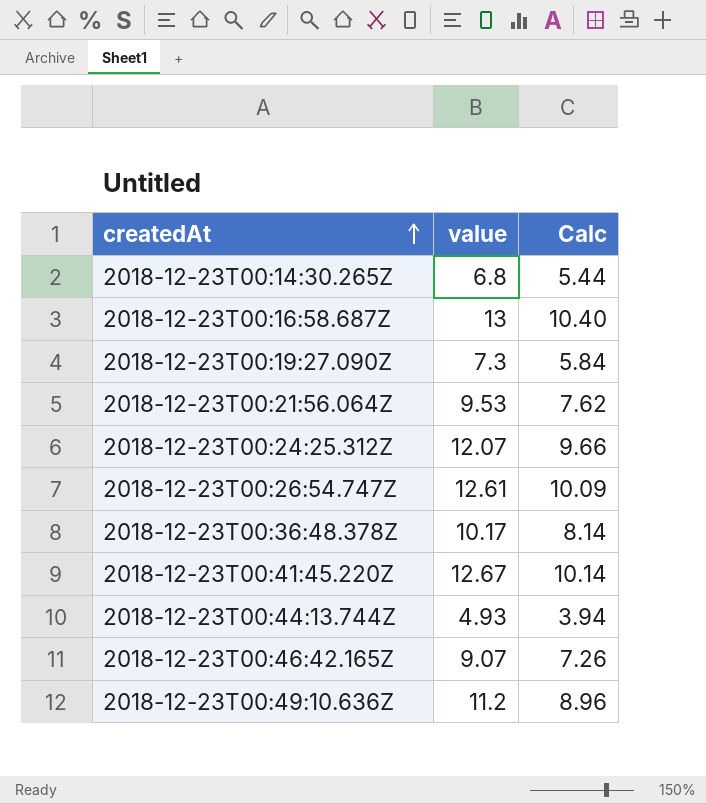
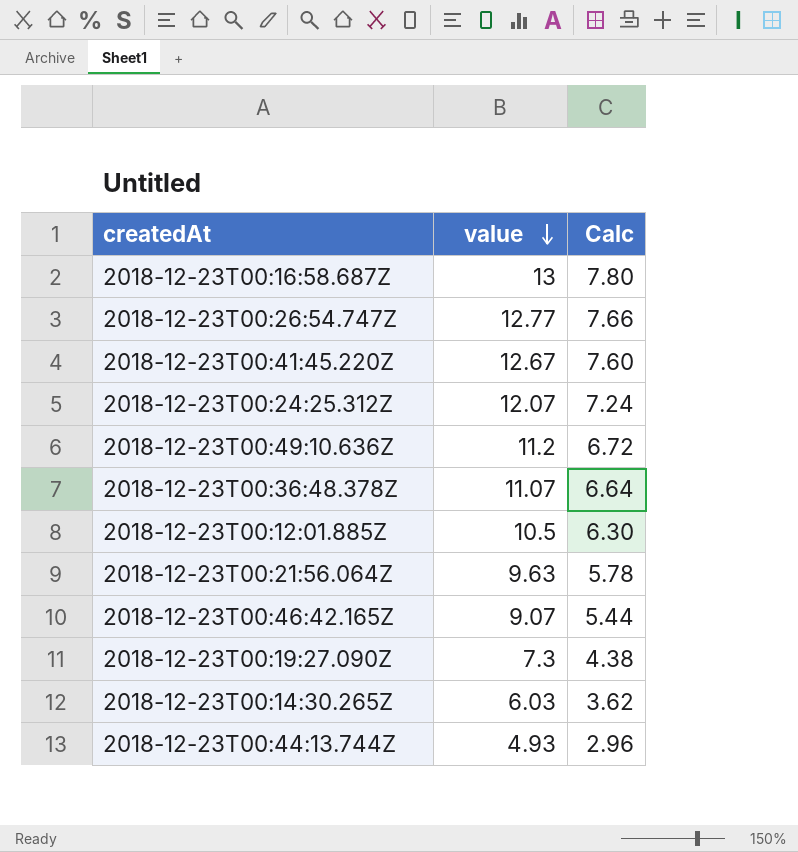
row order: createdAt ascending -> value descending
column Calc | formula: [value] * 0.8 -> [value] * 0.6
2018-12-23T00:26:54.747Z | value: 12.61 -> 12.77
2018-12-23T00:36:48.378Z | value: 10.17 -> 11.07
row 2018-12-23T00:12:01.885Z: none -> 10.5 | 6.30
2018-12-23T00:21:56.064Z | value: 9.53 -> 9.63
2018-12-23T00:14:30.265Z | value: 6.8 -> 6.03

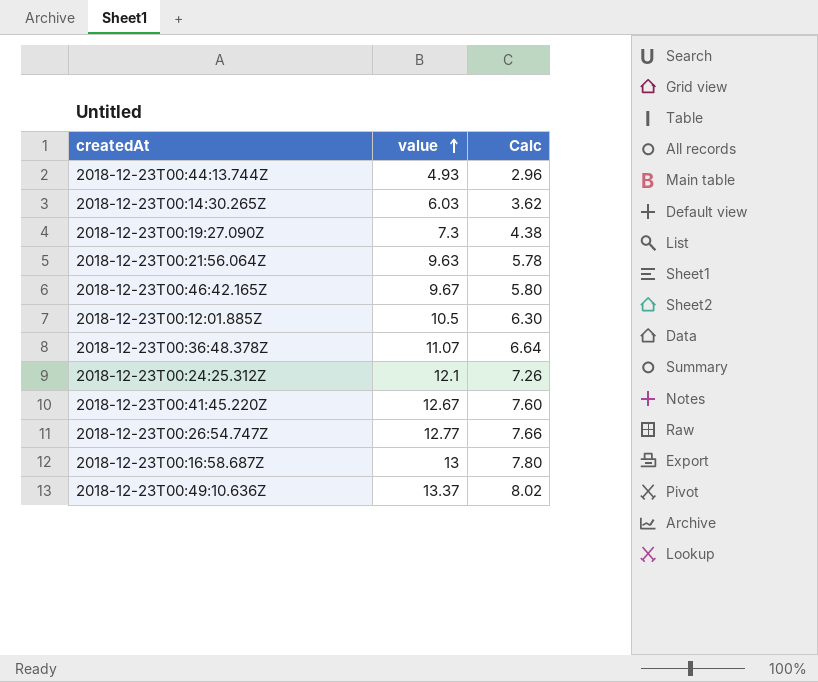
row order: value descending -> value ascending
2018-12-23T00:46:42.165Z | value: 9.07 -> 9.67
2018-12-23T00:46:42.165Z | Calc: 5.44 -> 5.80
2018-12-23T00:24:25.312Z | value: 12.07 -> 12.1
2018-12-23T00:24:25.312Z | Calc: 7.24 -> 7.26
2018-12-23T00:49:10.636Z | value: 11.2 -> 13.37
2018-12-23T00:49:10.636Z | Calc: 6.72 -> 8.02

